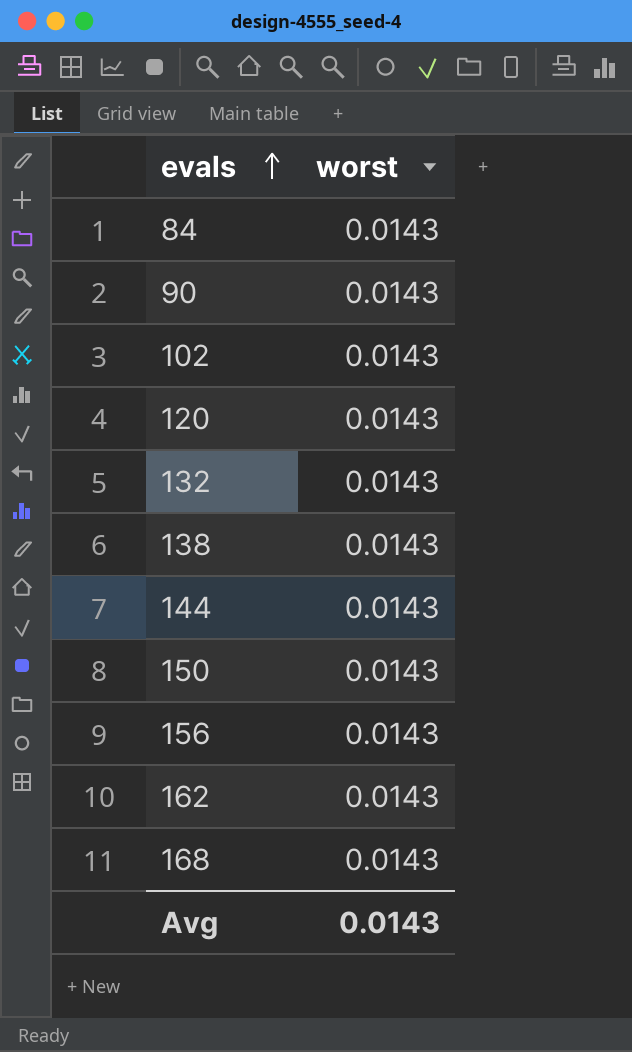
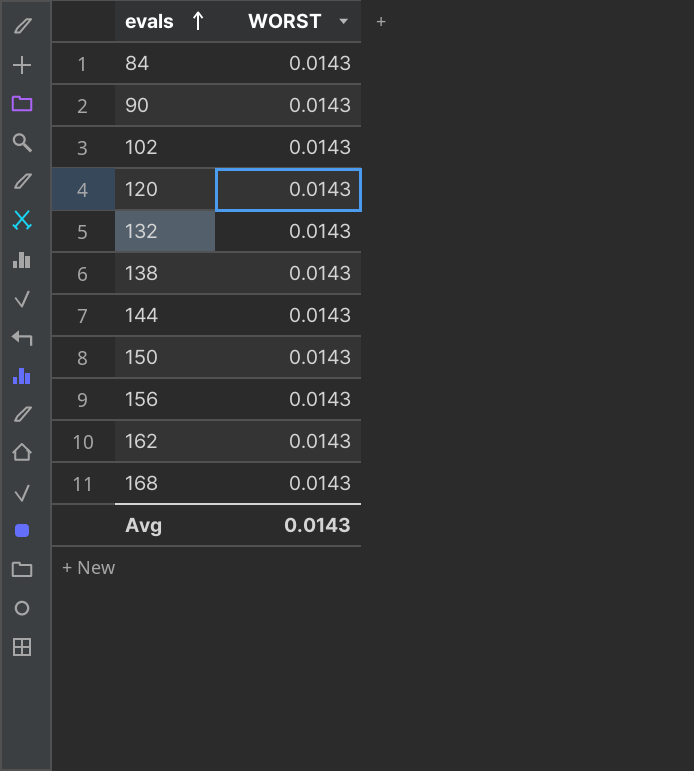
column name: worst -> WORST

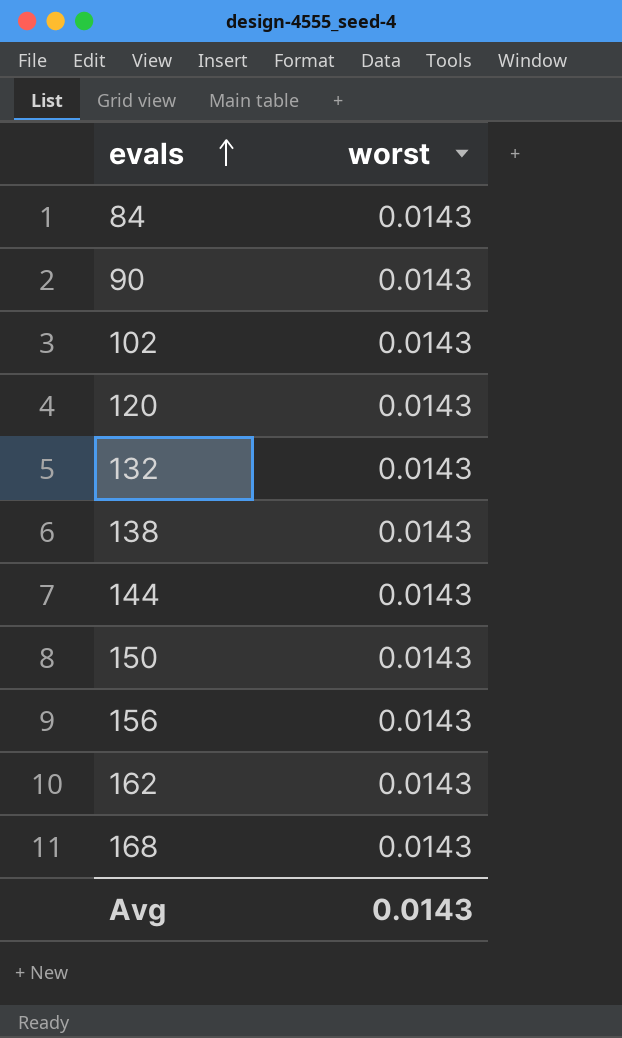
column name: WORST -> worst

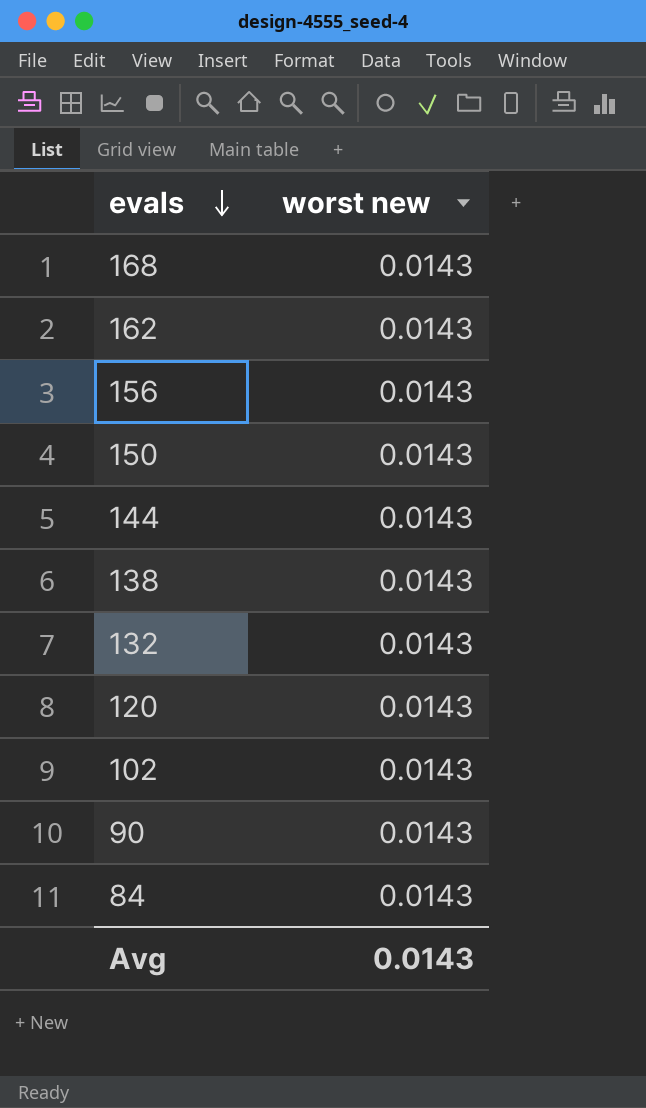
row order: evals ascending -> evals descending
column name: worst -> worst new

